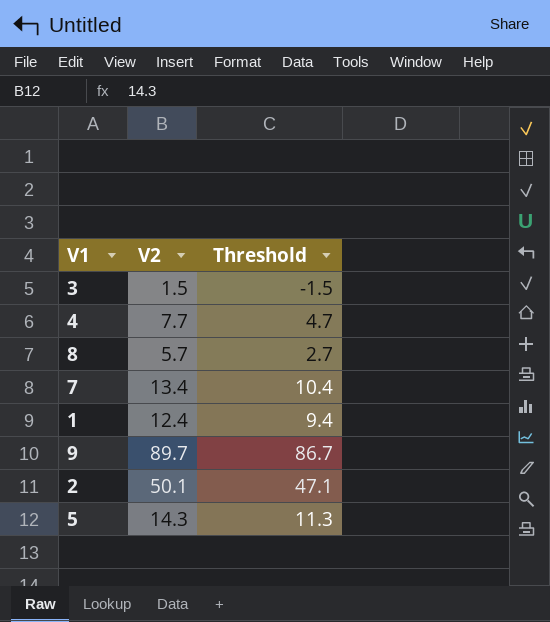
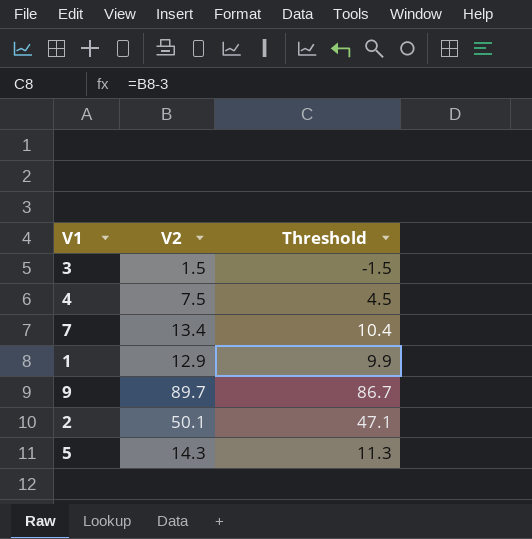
row 8: 5.7 | 2.7 -> none
4 | V2: 7.7 -> 7.5
4 | Threshold: 4.7 -> 4.5
1 | V2: 12.4 -> 12.9
1 | Threshold: 9.4 -> 9.9

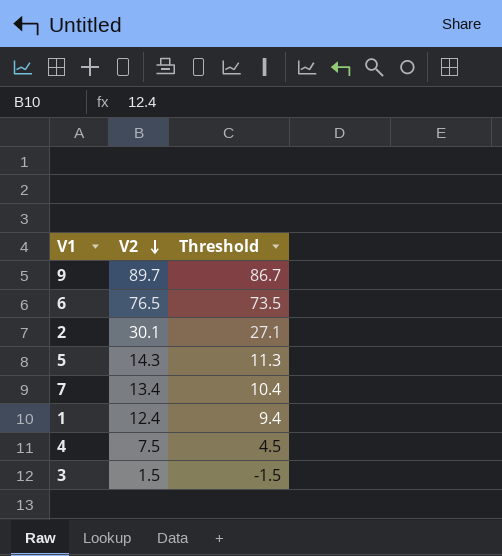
row order: none -> V2 descending
row 6: none -> 76.5 | 73.5
2 | V2: 50.1 -> 30.1
2 | Threshold: 47.1 -> 27.1
1 | V2: 12.9 -> 12.4
1 | Threshold: 9.9 -> 9.4

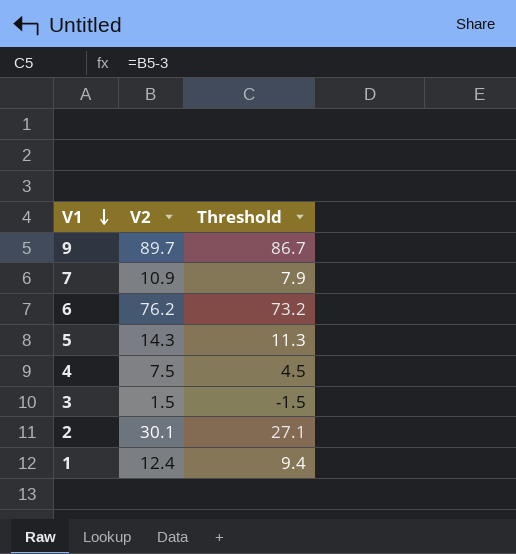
row order: V2 descending -> V1 descending
7 | V2: 13.4 -> 10.9
7 | Threshold: 10.4 -> 7.9
6 | V2: 76.5 -> 76.2
6 | Threshold: 73.5 -> 73.2

